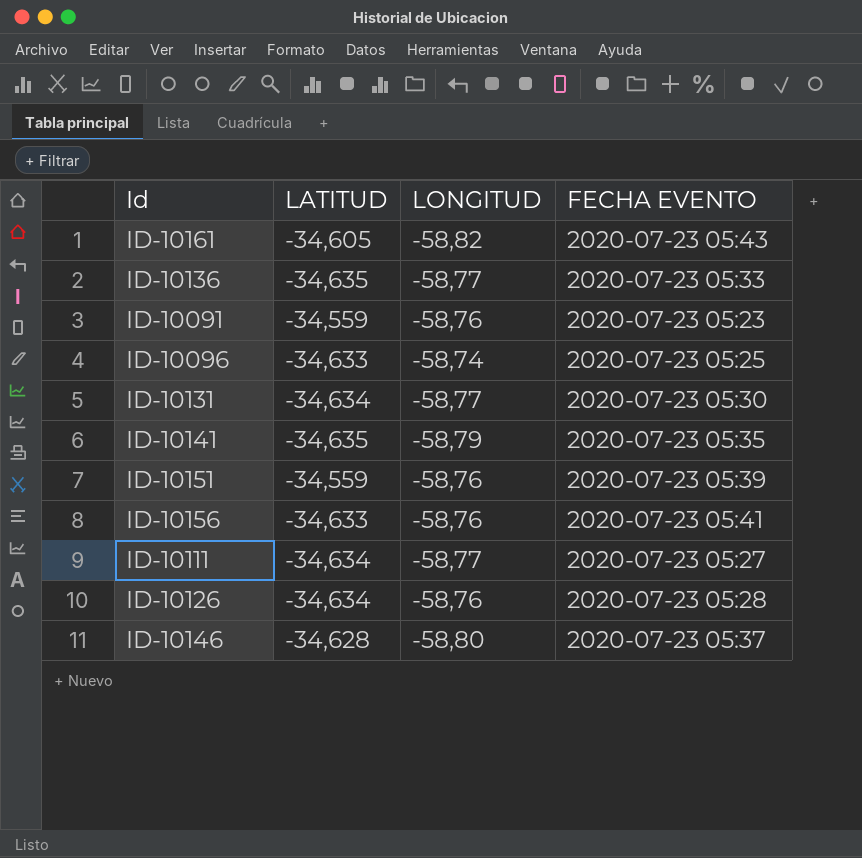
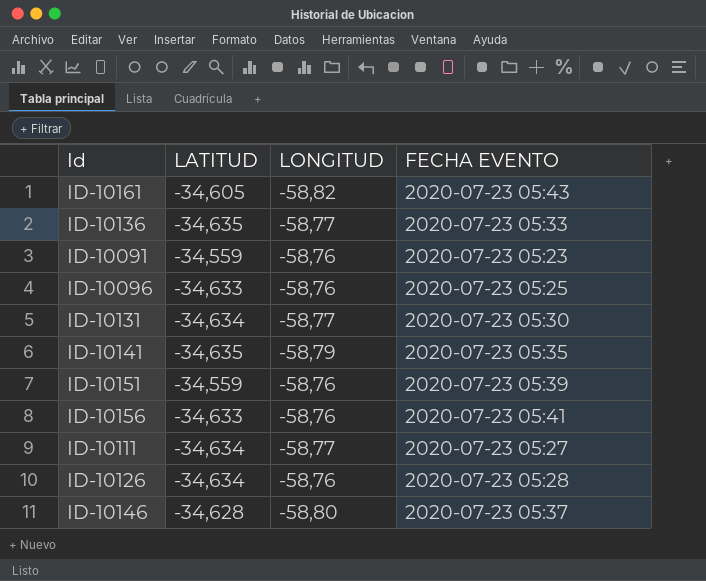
ID-10096 | LONGITUD: -58,74 -> -58,76

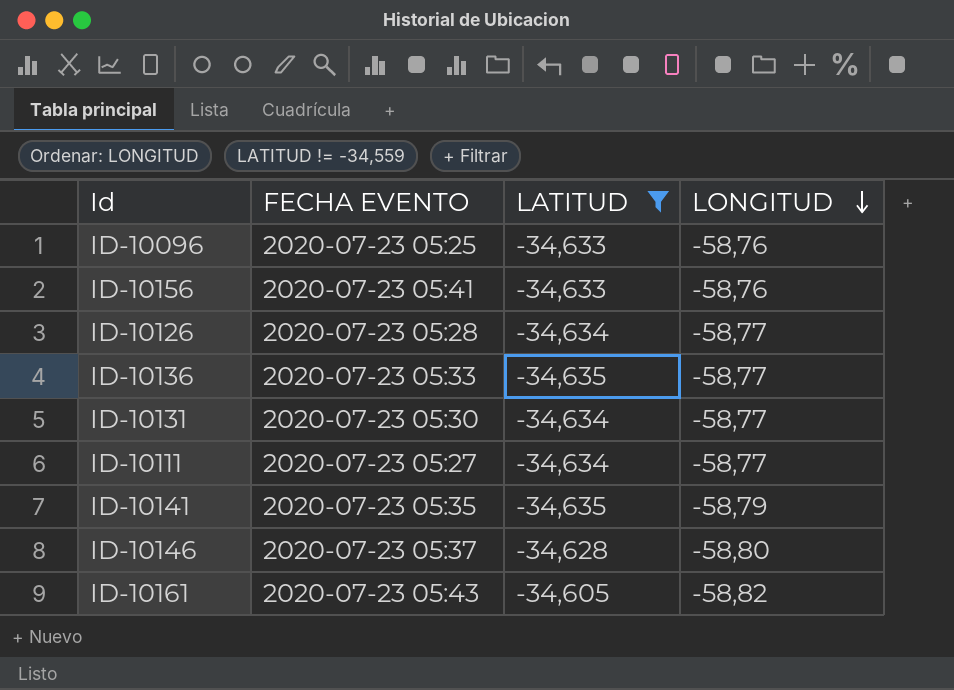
filter: none -> LATITUD != -34,559
row order: none -> LONGITUD descending
column FECHA EVENTO | position: 4 -> 2
ID-10126 | LONGITUD: -58,76 -> -58,77

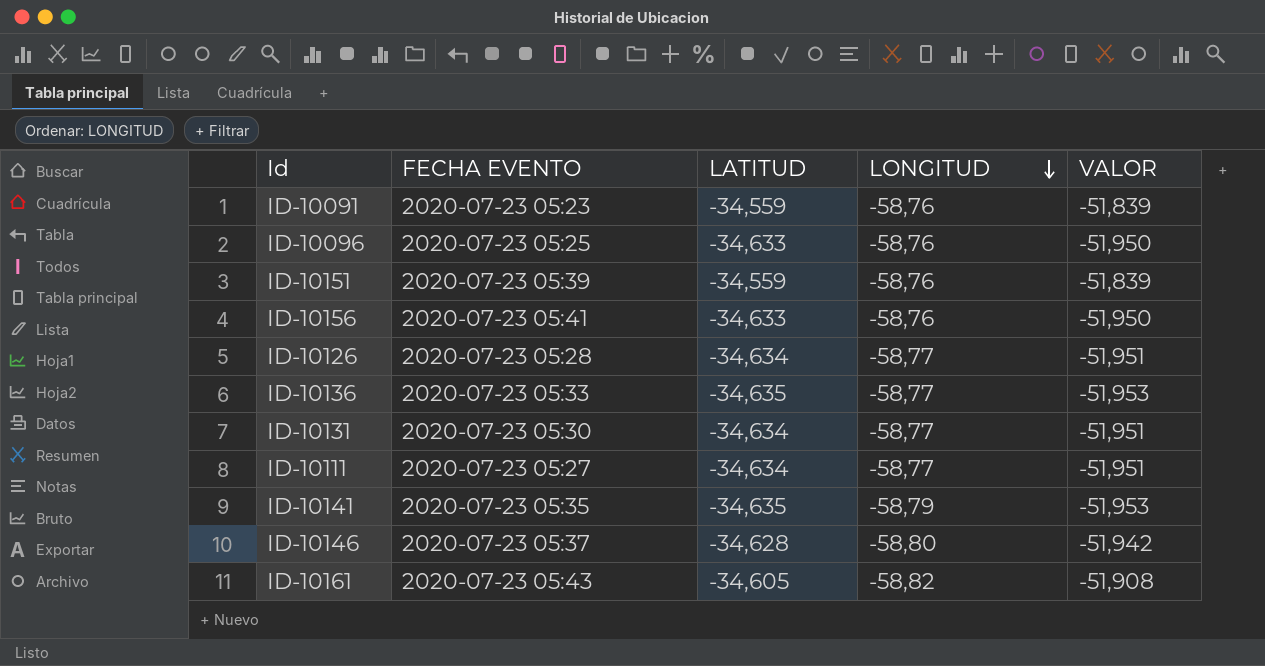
filter: LATITUD != -34,559 -> none
column VALOR | formula: none -> [LATITUD] * 1,5

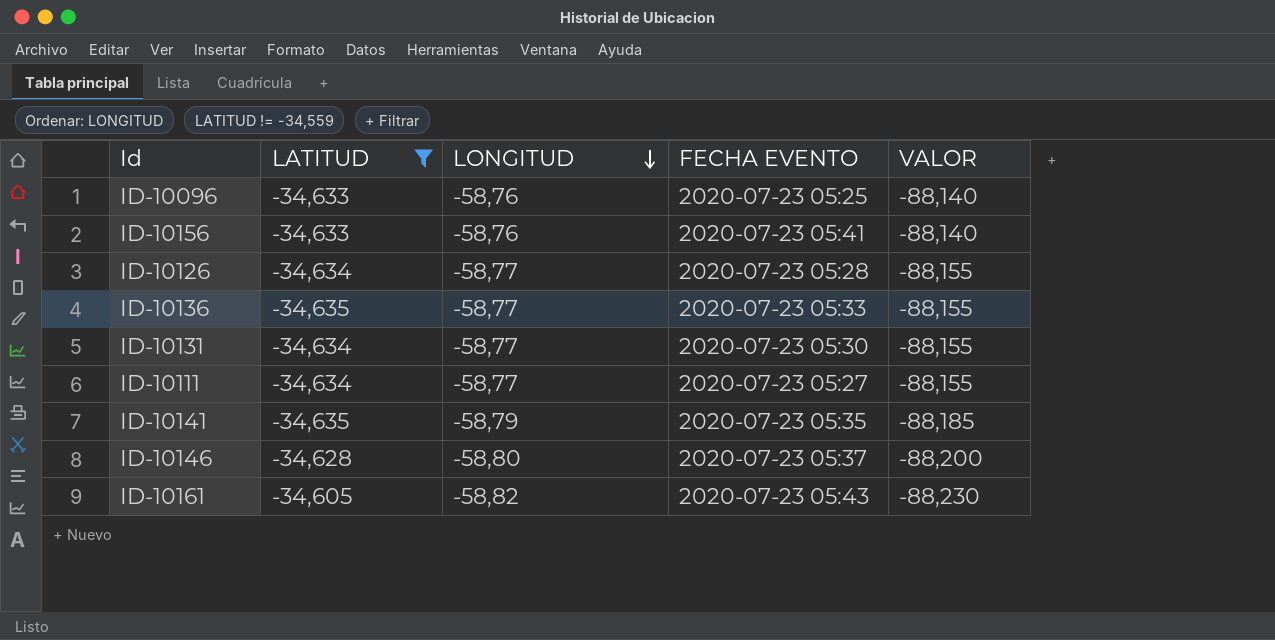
filter: none -> LATITUD != -34,559
column FECHA EVENTO | position: 2 -> 4
column VALOR | formula: [LATITUD] * 1,5 -> [LONGITUD] * 1,5

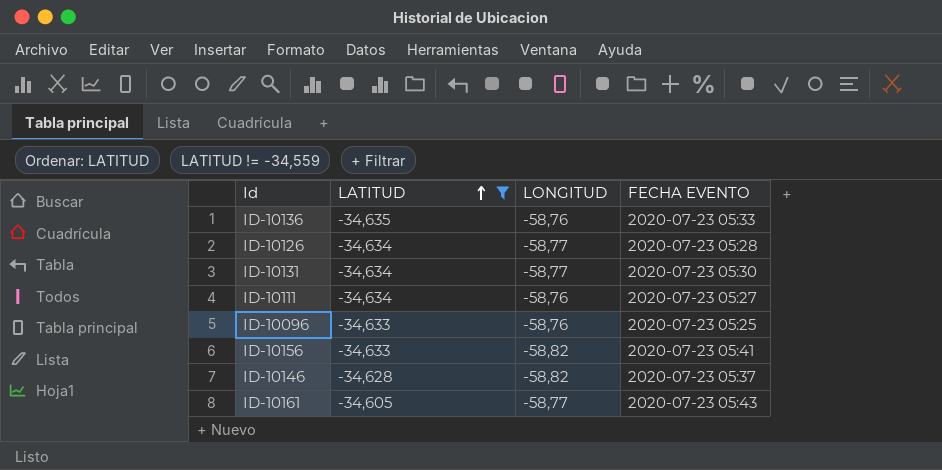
row order: LONGITUD descending -> LATITUD ascending
column VALOR | formula: [LONGITUD] * 1,5 -> none
row ID-10141: -34,635 | -58,79 | 2020-07-23 05:35 | -88,185 -> none
ID-10136 | LONGITUD: -58,77 -> -58,76
ID-10111 | LONGITUD: -58,77 -> -58,76
ID-10156 | LONGITUD: -58,76 -> -58,82
ID-10146 | LONGITUD: -58,80 -> -58,82
ID-10161 | LONGITUD: -58,82 -> -58,77

